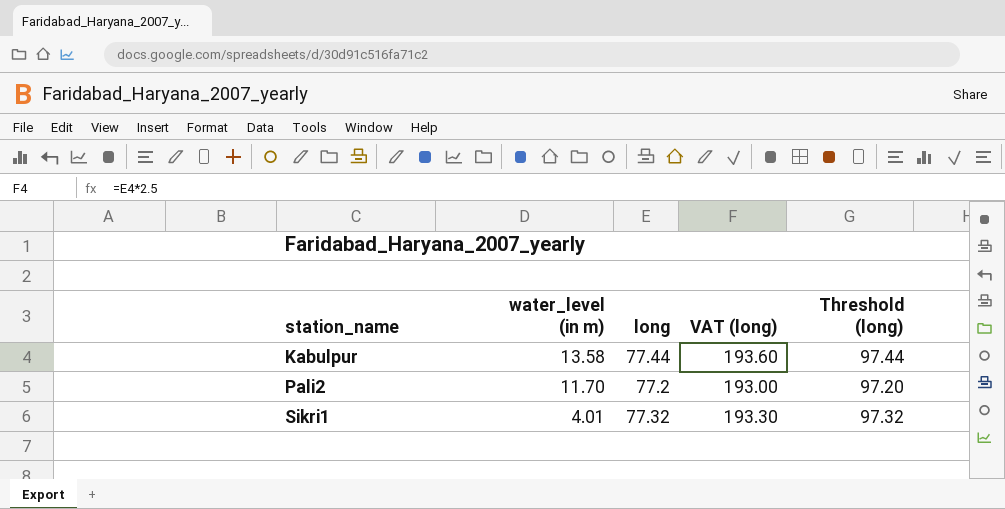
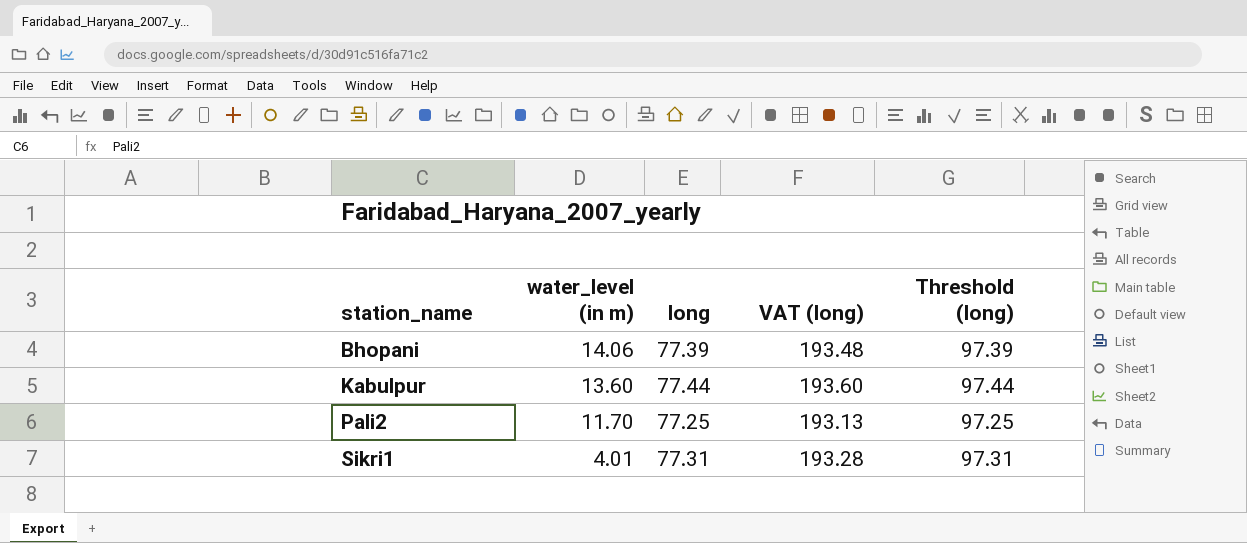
row Bhopani: none -> 14.06 | 77.39 | 193.48 | 97.39
Kabulpur | water_level (in m): 13.58 -> 13.60
Pali2 | long: 77.2 -> 77.25
Pali2 | VAT (long): 193.00 -> 193.13
Pali2 | Threshold (long): 97.20 -> 97.25
Sikri1 | long: 77.32 -> 77.31
Sikri1 | VAT (long): 193.30 -> 193.28
Sikri1 | Threshold (long): 97.32 -> 97.31

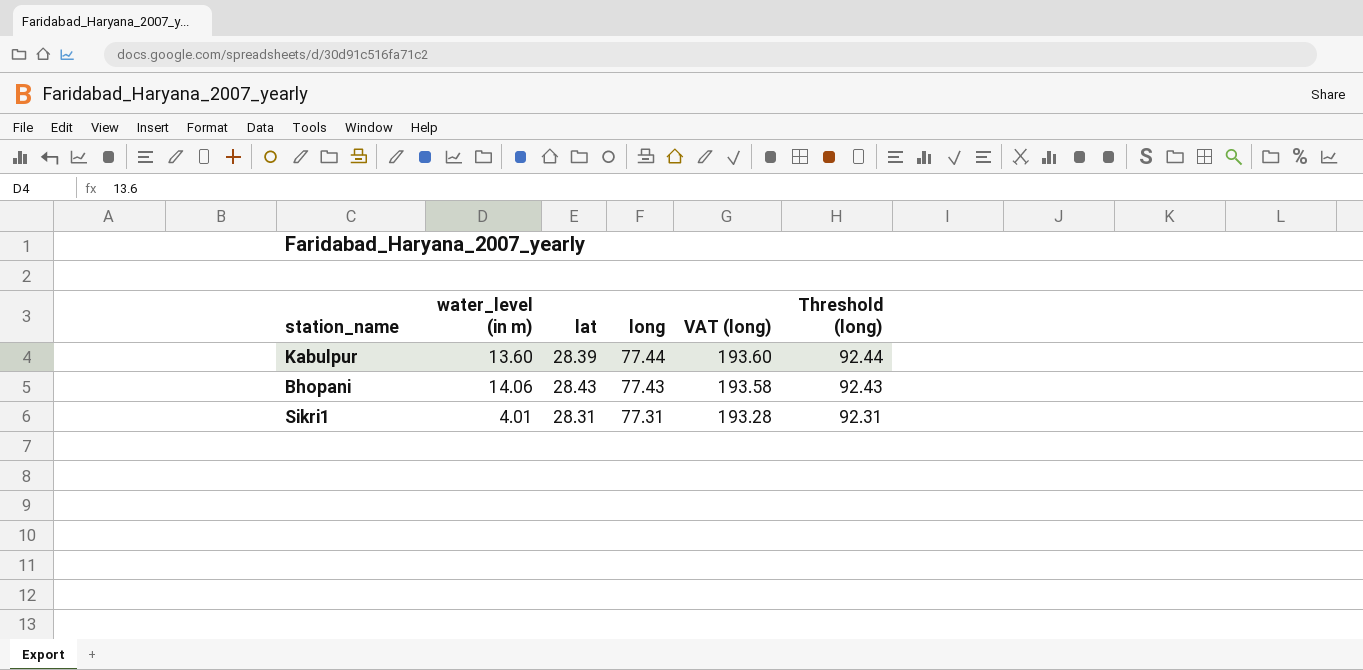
row order: station_name ascending -> long descending
column lat | position: none -> 3
column Threshold (long) | formula: [long] + 20 -> [long] + 15
row Pali2: 11.70 | 77.25 | 193.13 | 97.25 -> none
Bhopani | long: 77.39 -> 77.43
Bhopani | VAT (long): 193.48 -> 193.58

